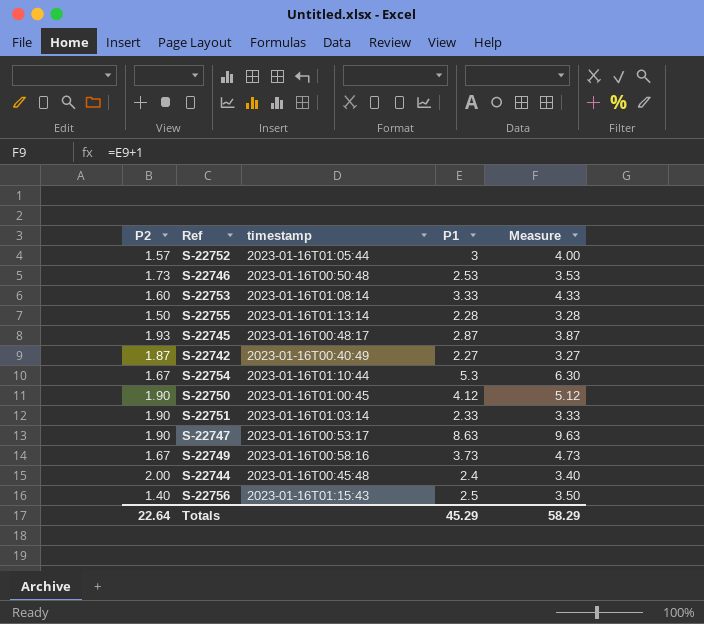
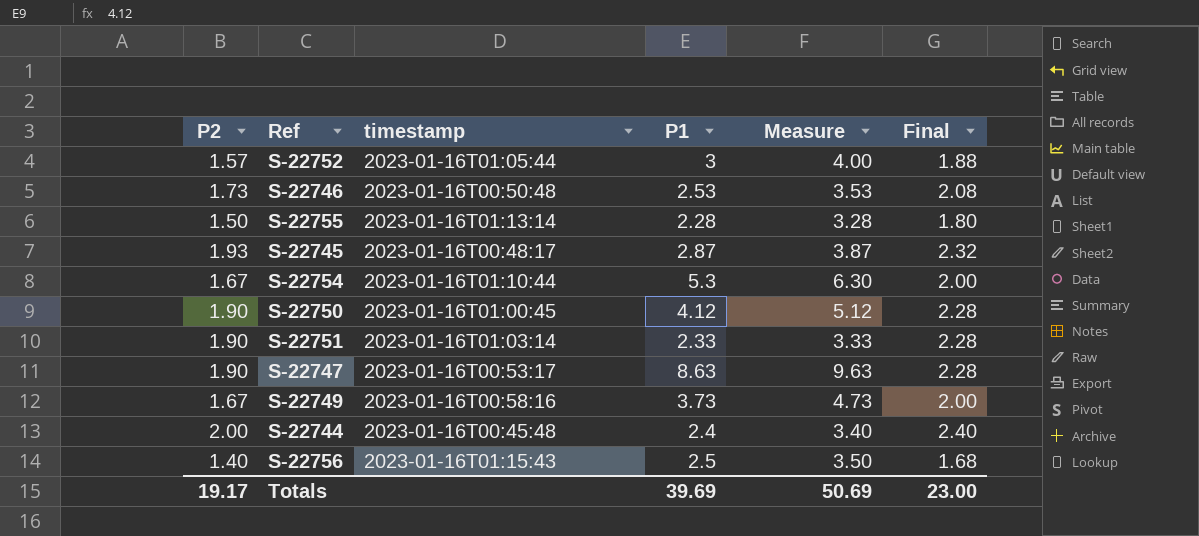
column Final | formula: none -> [P2] * 1.2
row S-22753: 1.60 | 2023-01-16T01:08:14 | 3.33 | 4.33 -> none
row S-22742: 1.87 | 2023-01-16T00:40:49 | 2.27 | 3.27 -> none
Totals | P2: 22.64 -> 19.17
Totals | P1: 45.29 -> 39.69
Totals | Measure: 58.29 -> 50.69

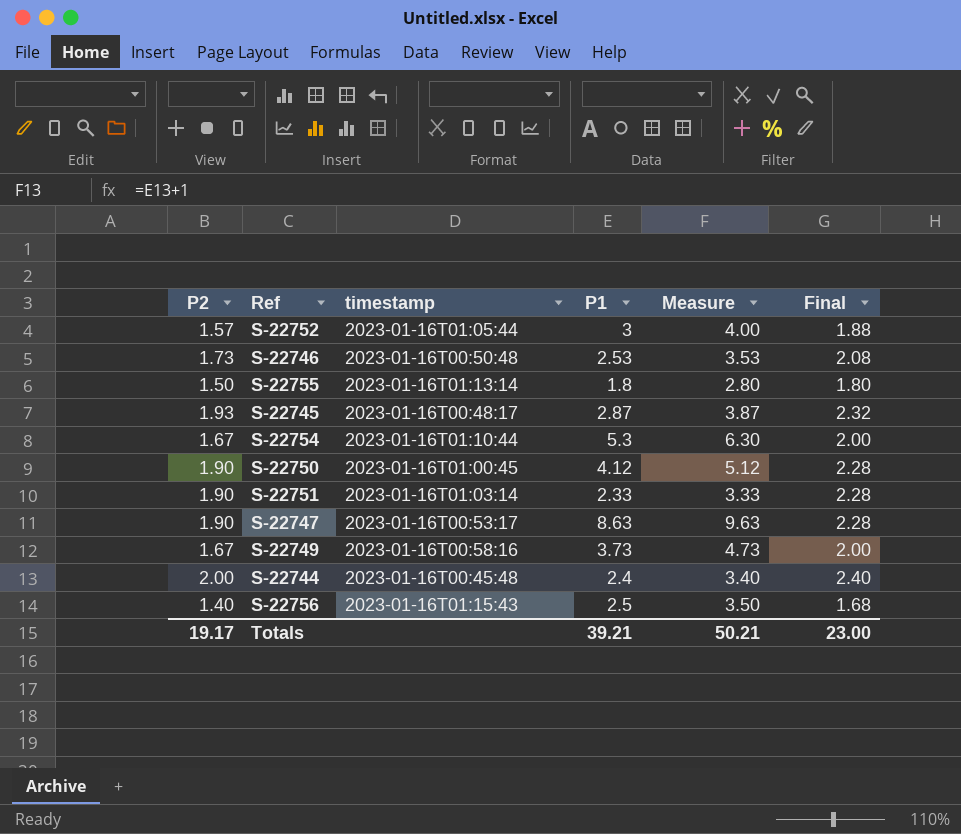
S-22755 | P1: 2.28 -> 1.8
S-22755 | Measure: 3.28 -> 2.80
Totals | P1: 39.69 -> 39.21
Totals | Measure: 50.69 -> 50.21

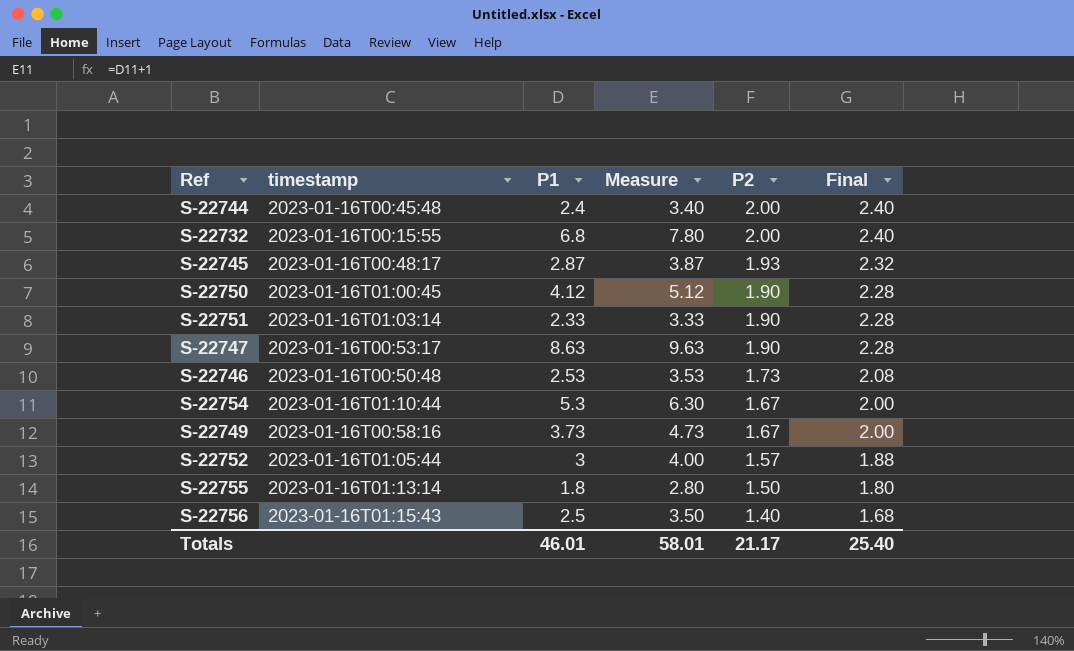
row order: none -> P2 descending
column P2 | position: 1 -> 5
row S-22732: none -> 2023-01-16T00:15:55 | 6.8 | 7.80 | 2.00 | 2.40
Totals | P1: 39.21 -> 46.01
Totals | Measure: 50.21 -> 58.01
Totals | P2: 19.17 -> 21.17
Totals | Final: 23.00 -> 25.40

